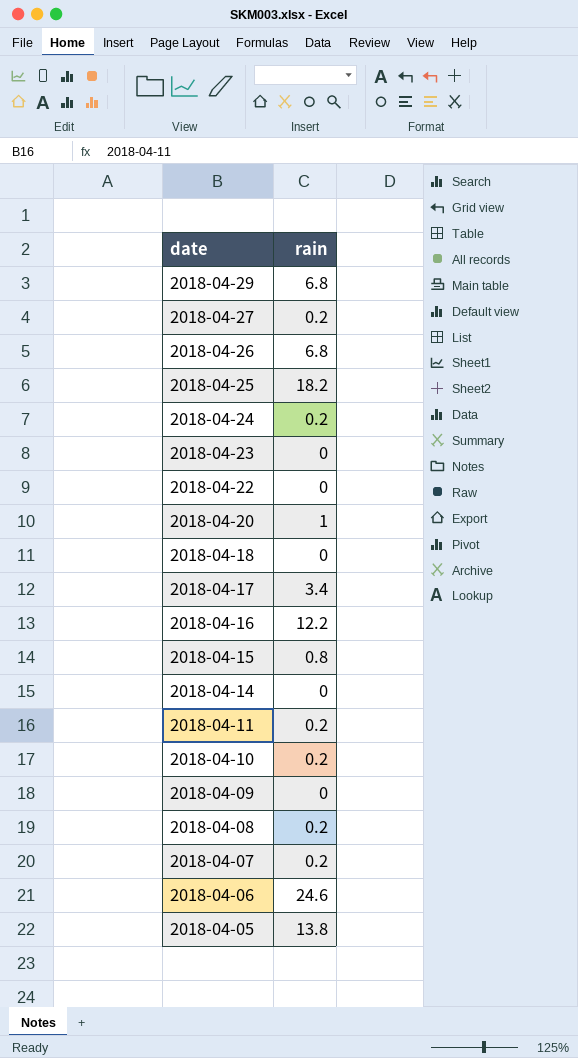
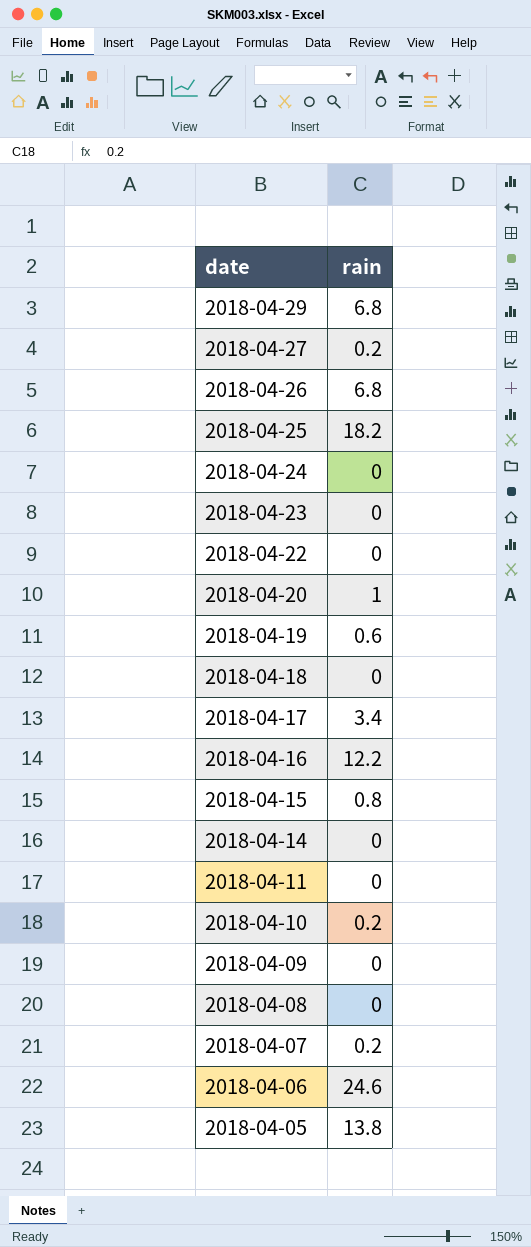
2018-04-24 | rain: 0.2 -> 0
row 2018-04-19: none -> 0.6
2018-04-11 | rain: 0.2 -> 0
2018-04-08 | rain: 0.2 -> 0

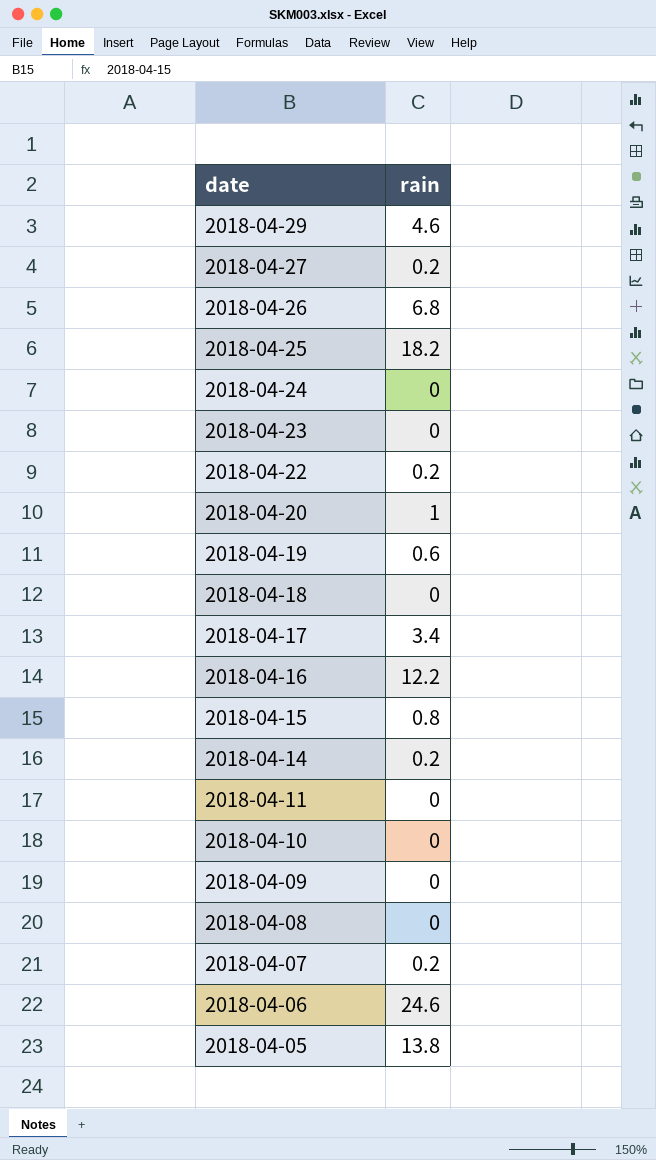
2018-04-29 | rain: 6.8 -> 4.6
2018-04-22 | rain: 0 -> 0.2
2018-04-14 | rain: 0 -> 0.2
2018-04-10 | rain: 0.2 -> 0

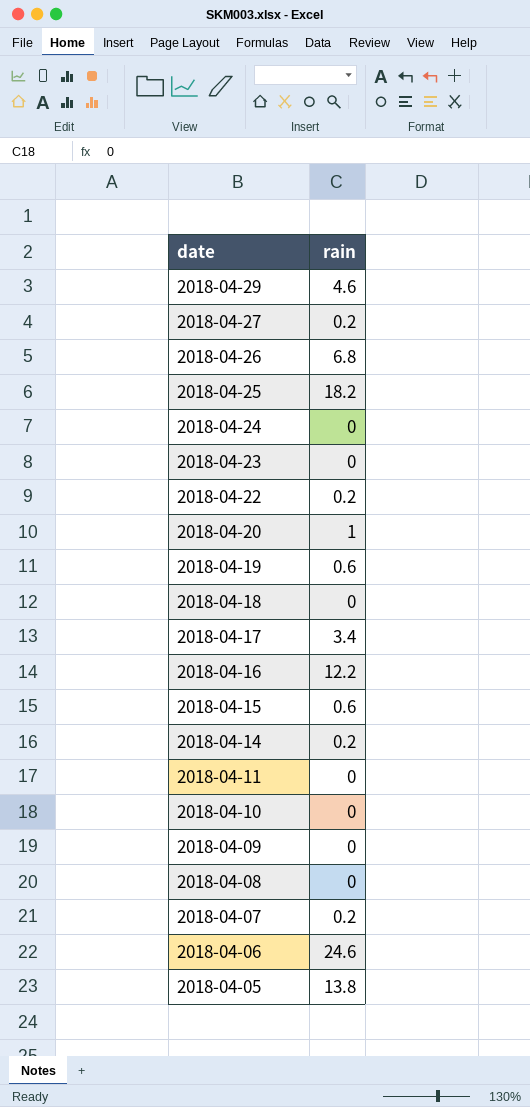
2018-04-15 | rain: 0.8 -> 0.6

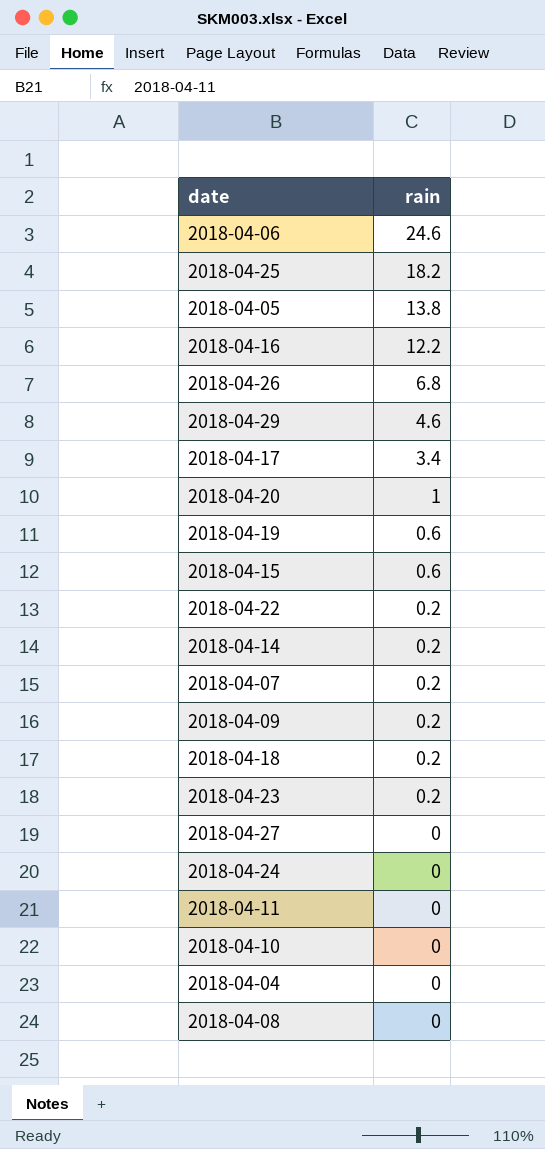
row order: date descending -> rain descending
2018-04-09 | rain: 0 -> 0.2
2018-04-18 | rain: 0 -> 0.2
2018-04-23 | rain: 0 -> 0.2
2018-04-27 | rain: 0.2 -> 0
row 2018-04-04: none -> 0

